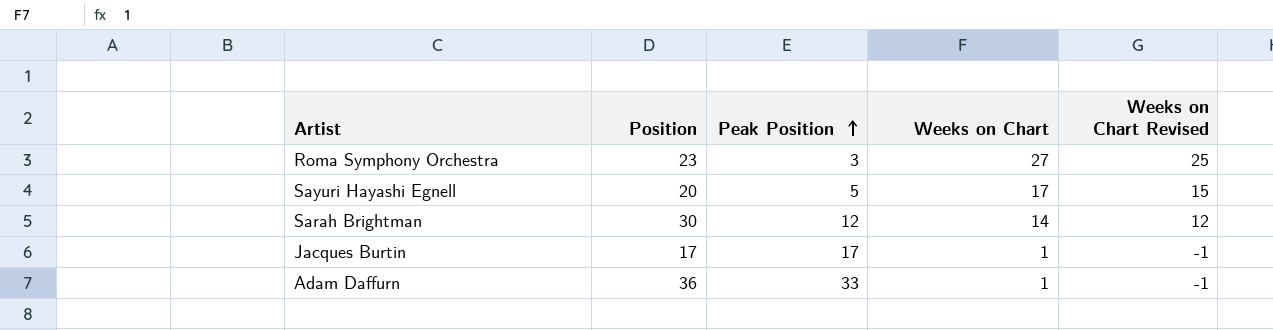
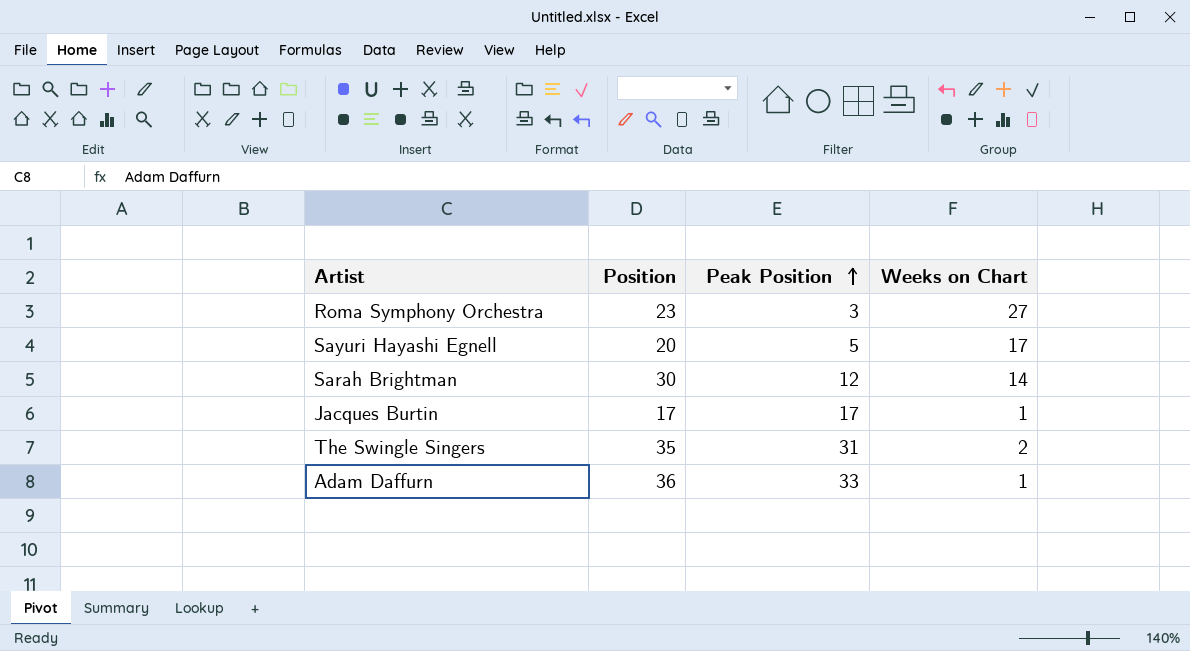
column Weeks on Chart Revised | formula: [Weeks on Chart] - 2 -> none
row The Swingle Singers: none -> 35 | 31 | 2

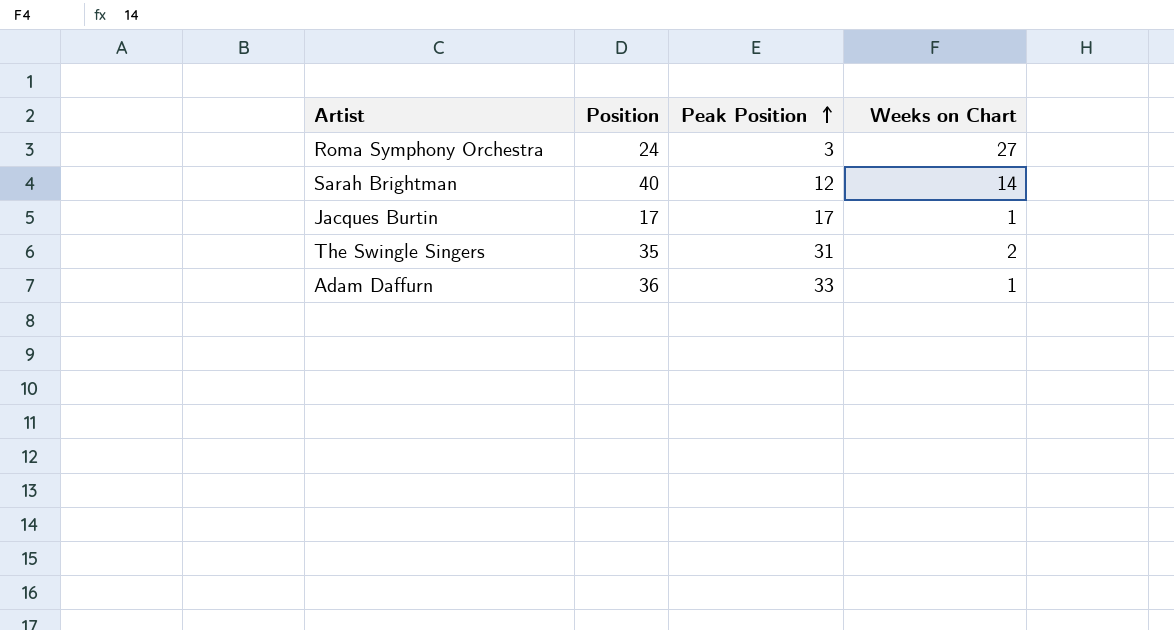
row Sayuri Hayashi Egnell: 20 | 5 | 17 -> none
Roma Symphony Orchestra | Position: 23 -> 24
Sarah Brightman | Position: 30 -> 40

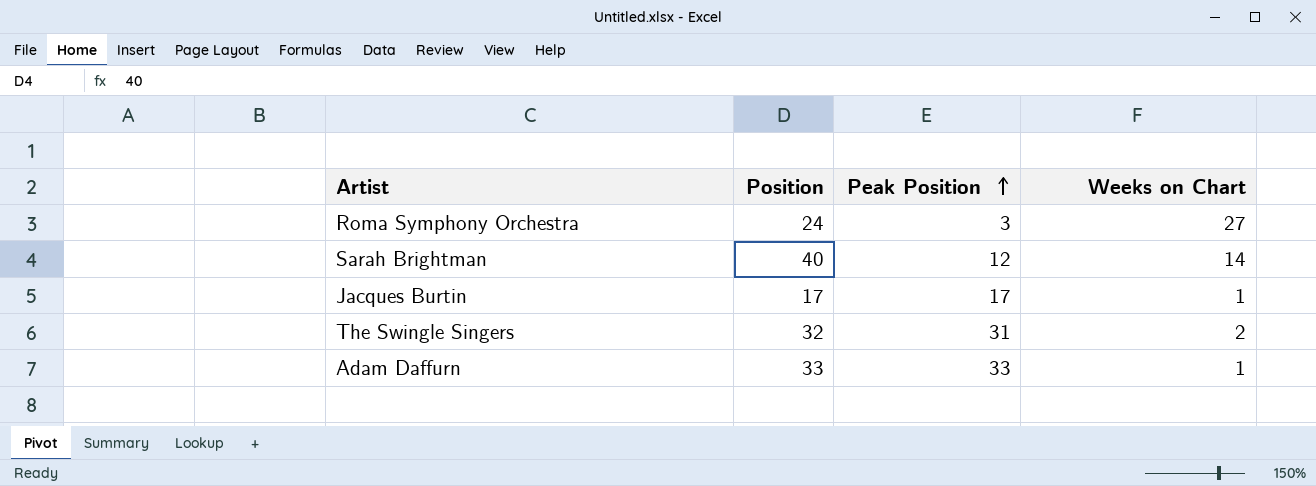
The Swingle Singers | Position: 35 -> 32
Adam Daffurn | Position: 36 -> 33

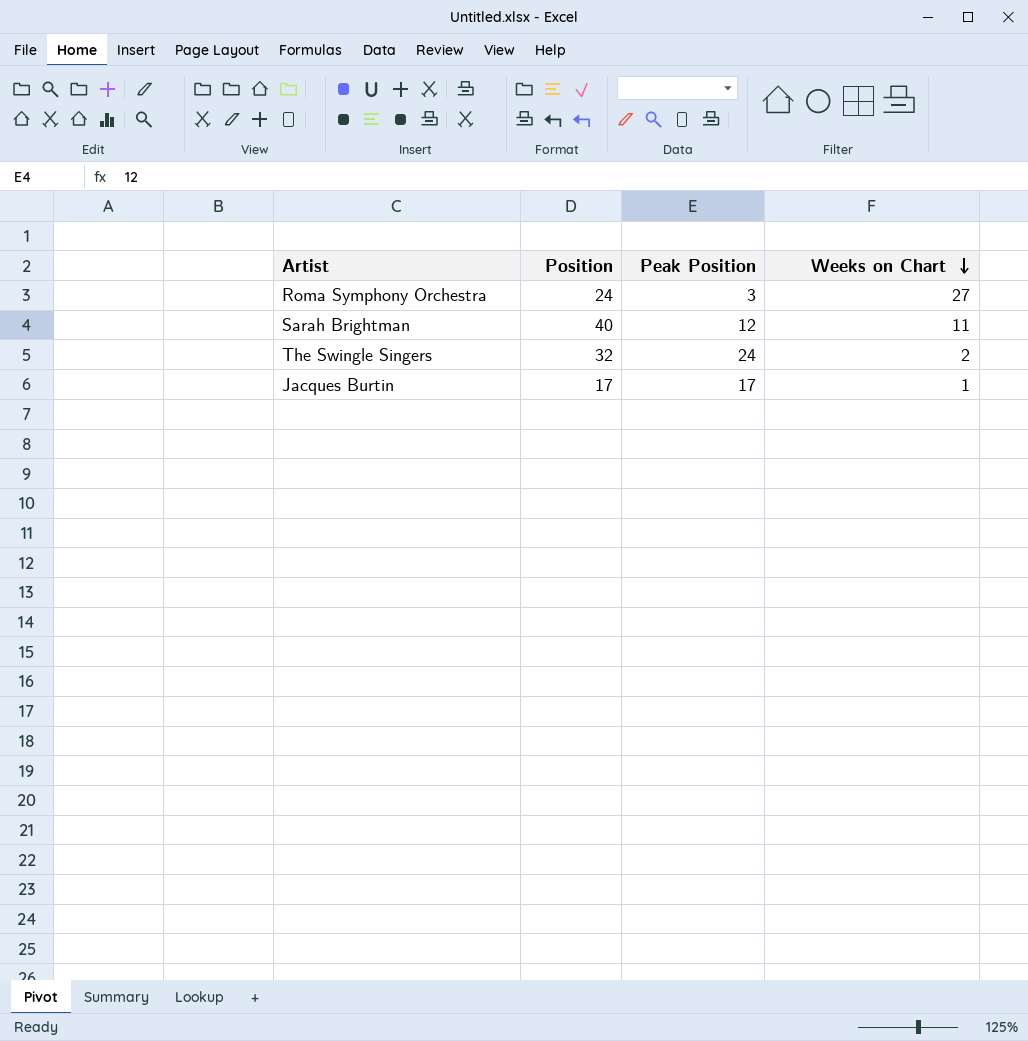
row order: Peak Position ascending -> Weeks on Chart descending
row Adam Daffurn: 33 | 33 | 1 -> none
Sarah Brightman | Weeks on Chart: 14 -> 11
The Swingle Singers | Peak Position: 31 -> 24

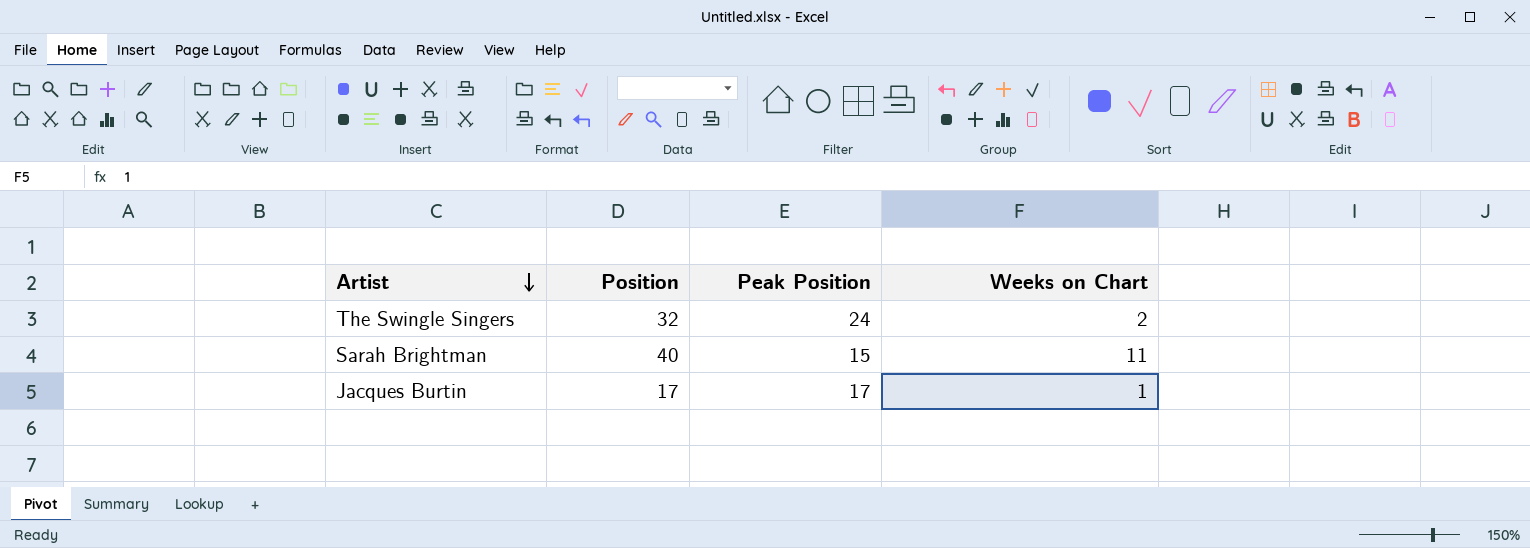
row order: Weeks on Chart descending -> Artist descending
row Roma Symphony Orchestra: 24 | 3 | 27 -> none
Sarah Brightman | Peak Position: 12 -> 15

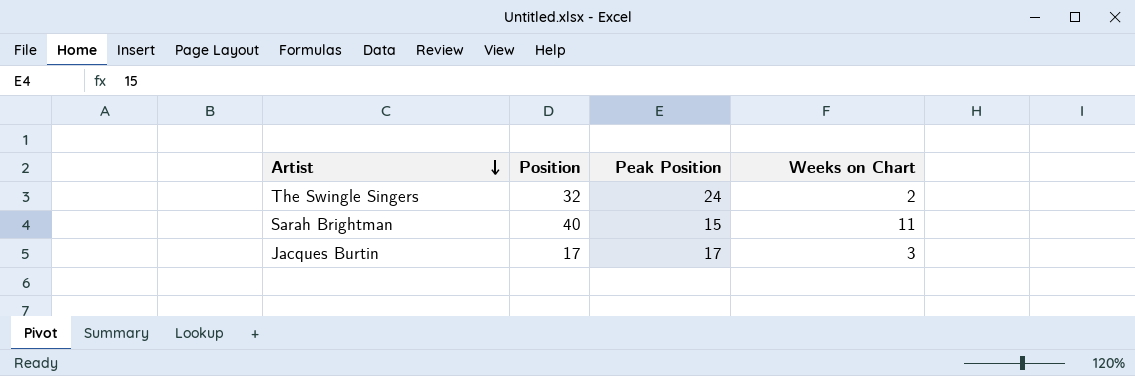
Jacques Burtin | Weeks on Chart: 1 -> 3

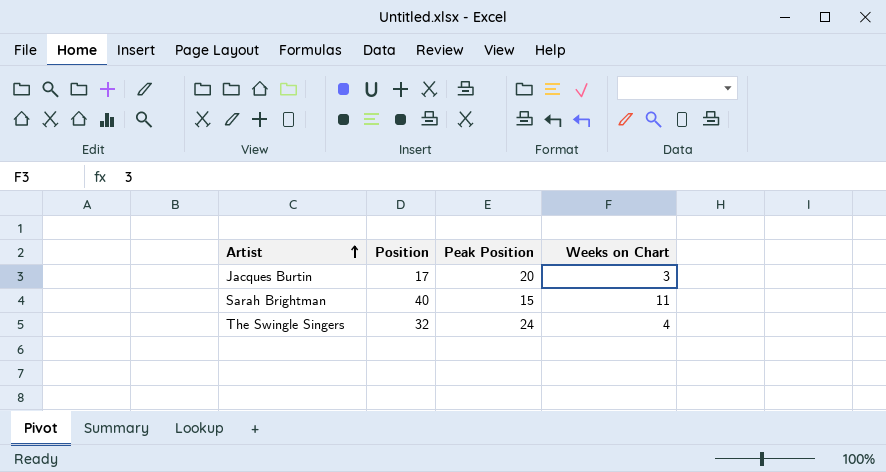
row order: Artist descending -> Artist ascending
Jacques Burtin | Peak Position: 17 -> 20
The Swingle Singers | Weeks on Chart: 2 -> 4

